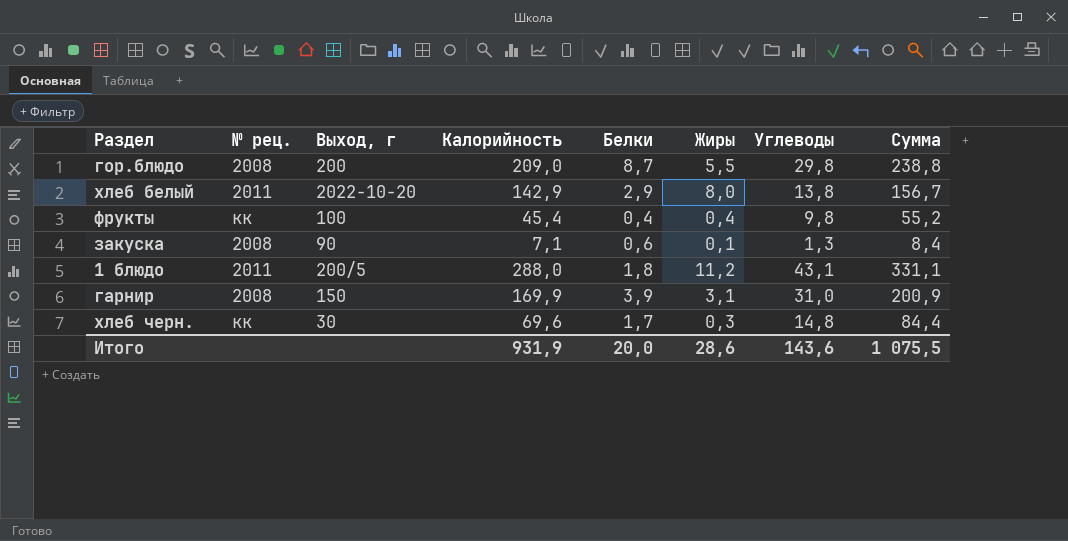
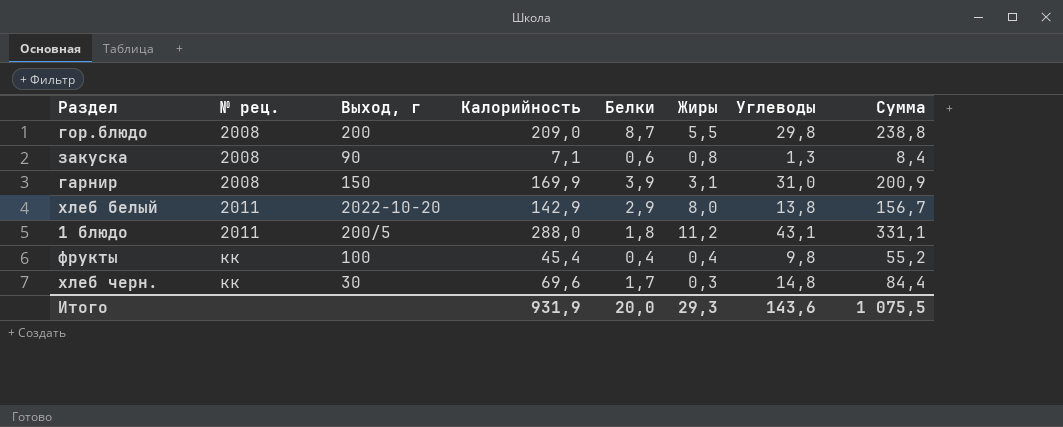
row order: none -> № рец. ascending
закуска | Жиры: 0,1 -> 0,8
Итого | Жиры: 28,6 -> 29,3

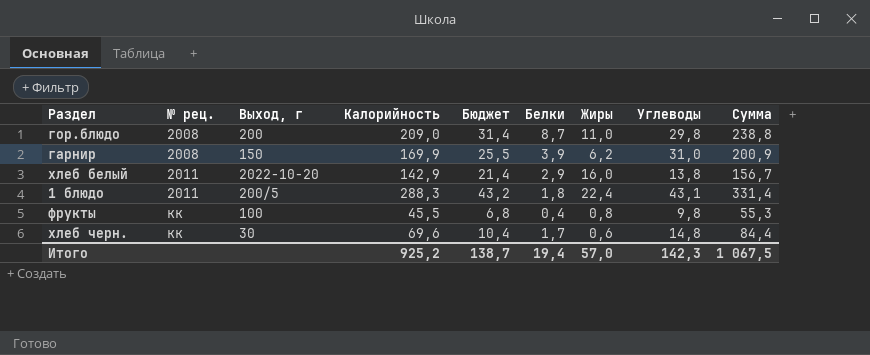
column Бюджет | formula: none -> [Калорийность] * 0,15
row закуска: 2008 | 90 | 7,1 | 0,6 | 0,8 | 1,3 | 8,4 -> none
гор.блюдо | Жиры: 5,5 -> 11,0
гарнир | Жиры: 3,1 -> 6,2
хлеб белый | Жиры: 8,0 -> 16,0
1 блюдо | Калорийность: 288,0 -> 288,3
1 блюдо | Жиры: 11,2 -> 22,4
1 блюдо | Сумма: 331,1 -> 331,4
фрукты | Калорийность: 45,4 -> 45,5
фрукты | Жиры: 0,4 -> 0,8
фрукты | Сумма: 55,2 -> 55,3
хлеб черн. | Жиры: 0,3 -> 0,6
Итого | Калорийность: 931,9 -> 925,2
Итого | Белки: 20,0 -> 19,4
Итого | Жиры: 29,3 -> 57,0
Итого | Углеводы: 143,6 -> 142,3
Итого | Сумма: 1 075,5 -> 1 067,5

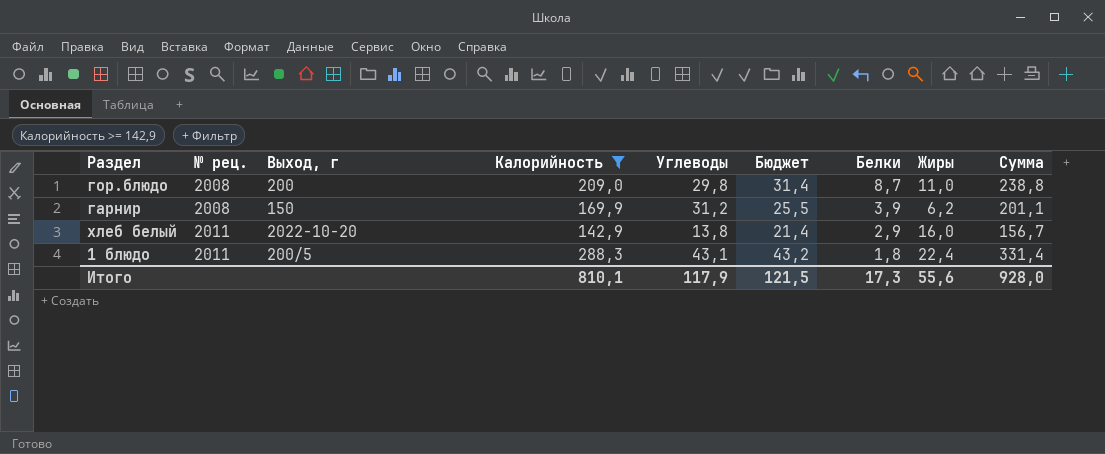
filter: none -> Калорийность >= 142,9
column Углеводы | position: 8 -> 5
гарнир | Углеводы: 31,0 -> 31,2
гарнир | Сумма: 200,9 -> 201,1
Итого | Калорийность: 925,2 -> 810,1
Итого | Углеводы: 142,3 -> 117,9
Итого | Бюджет: 138,7 -> 121,5
Итого | Белки: 19,4 -> 17,3
Итого | Жиры: 57,0 -> 55,6
Итого | Сумма: 1 067,5 -> 928,0

